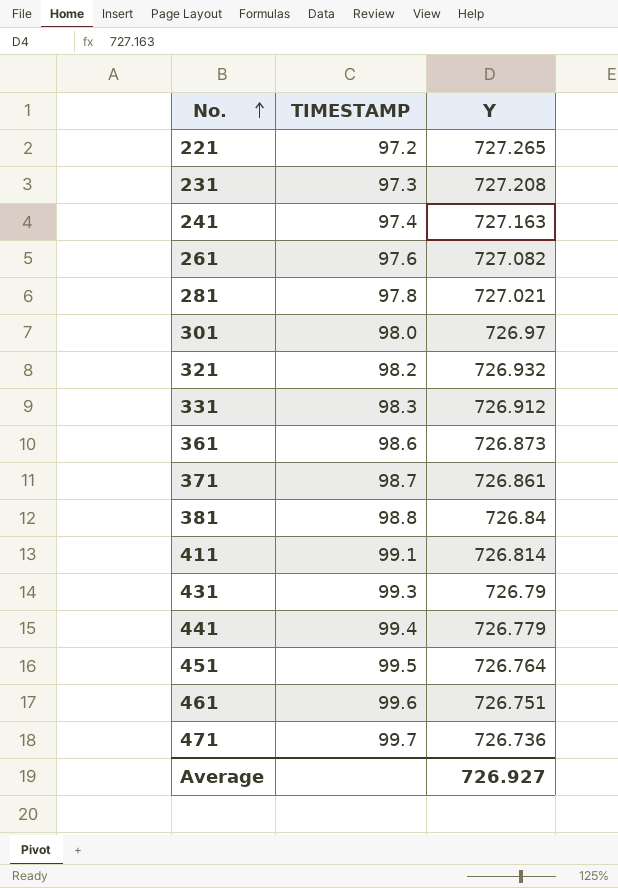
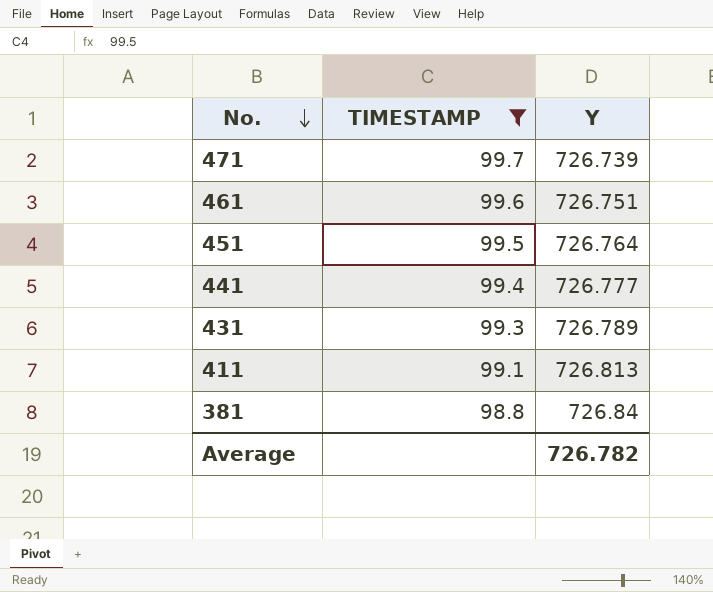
filter: none -> TIMESTAMP >= 98.8
row order: No. ascending -> No. descending
471 | Y: 726.736 -> 726.739
441 | Y: 726.779 -> 726.777
431 | Y: 726.79 -> 726.789
411 | Y: 726.814 -> 726.813
Average | Y: 726.927 -> 726.782

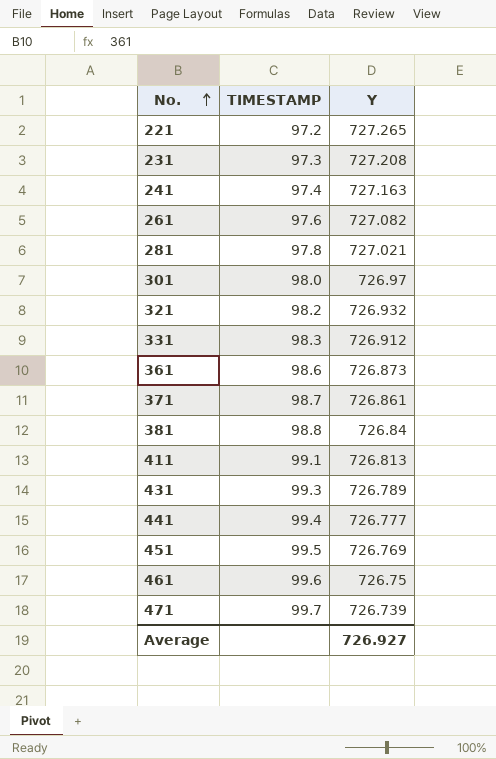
filter: TIMESTAMP >= 98.8 -> none
row order: No. descending -> No. ascending
451 | Y: 726.764 -> 726.769
461 | Y: 726.751 -> 726.75
Average | Y: 726.782 -> 726.927

